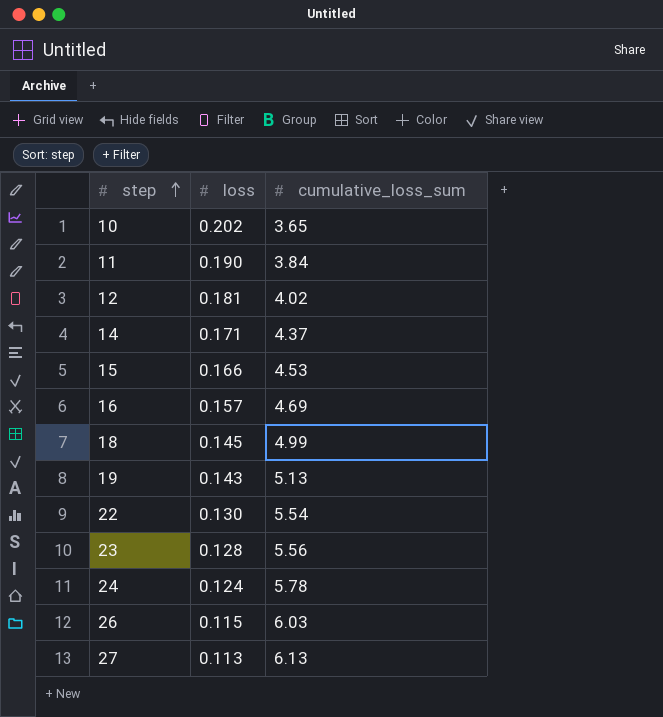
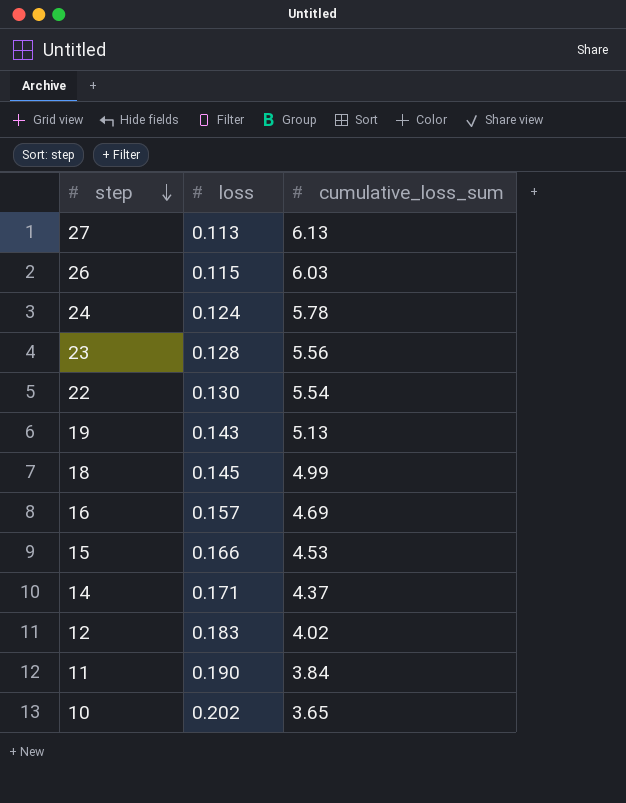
row order: step ascending -> step descending
12 | loss: 0.181 -> 0.183

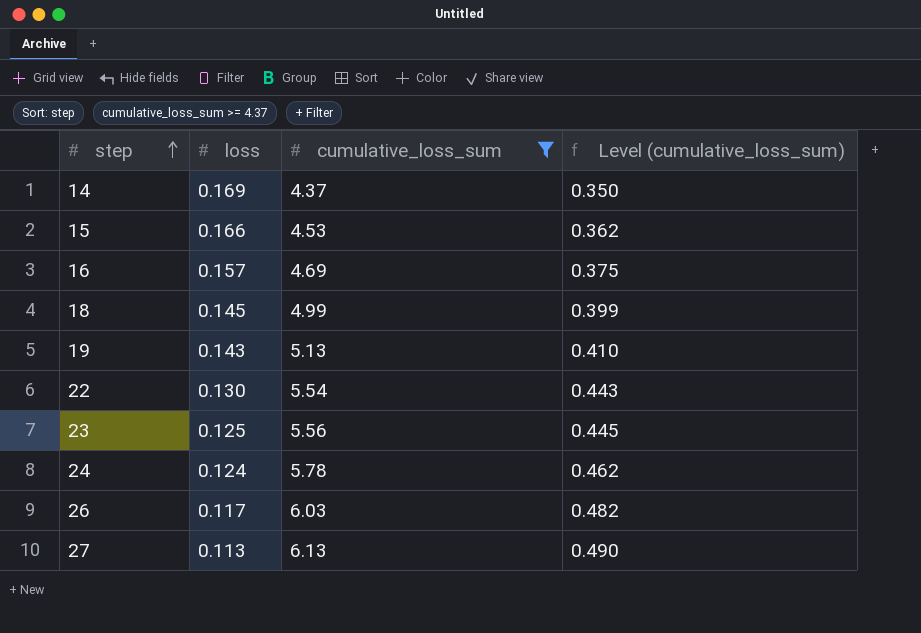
filter: none -> cumulative_loss_sum >= 4.37
row order: step descending -> step ascending
column Level (cumulative_loss_sum) | formula: none -> [cumulative_loss_sum] * 0.08
14 | loss: 0.171 -> 0.169
23 | loss: 0.128 -> 0.125
26 | loss: 0.115 -> 0.117

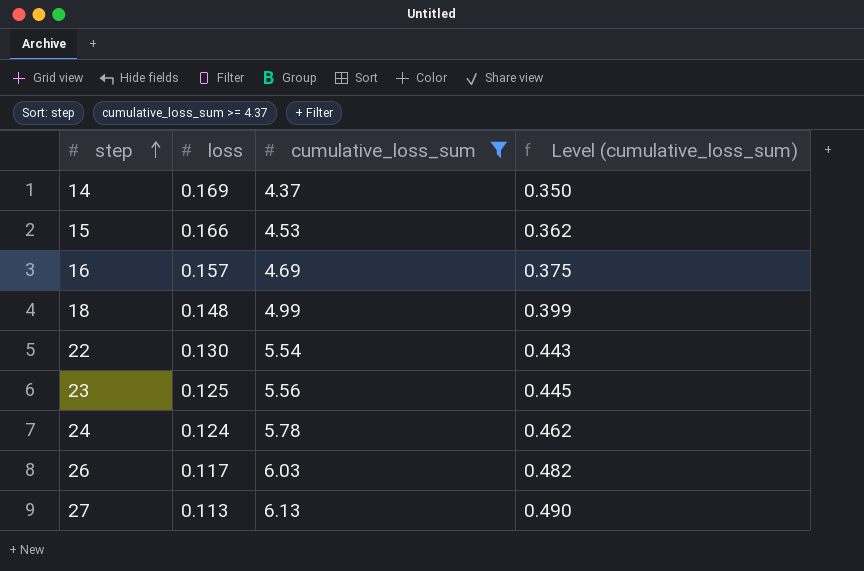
row 19: 0.143 | 5.13 | 0.410 -> none
18 | loss: 0.145 -> 0.148

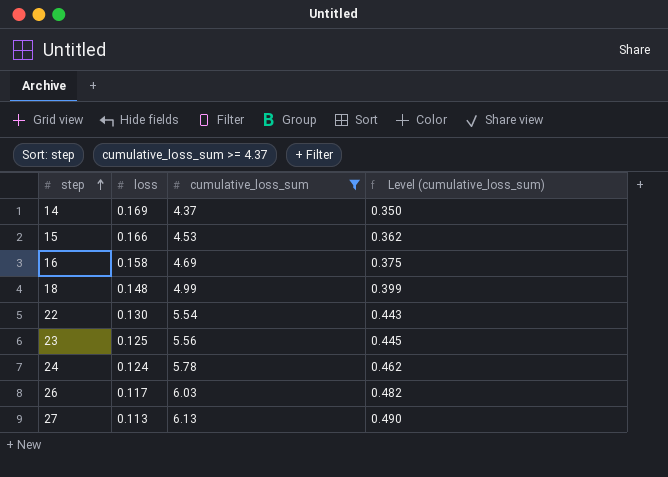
16 | loss: 0.157 -> 0.158

